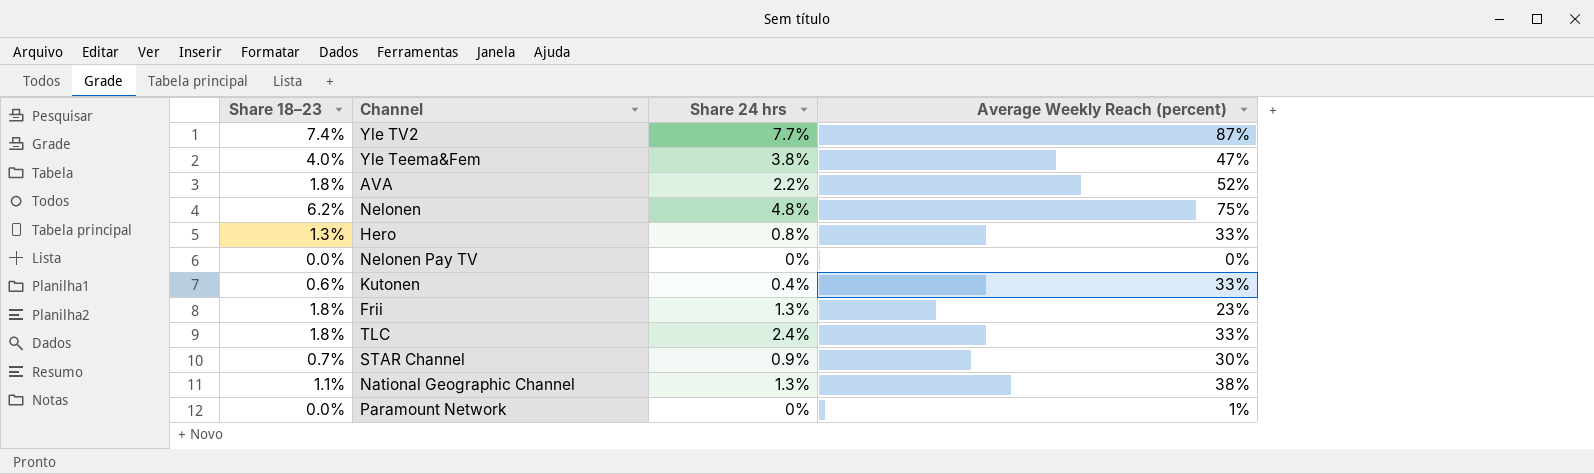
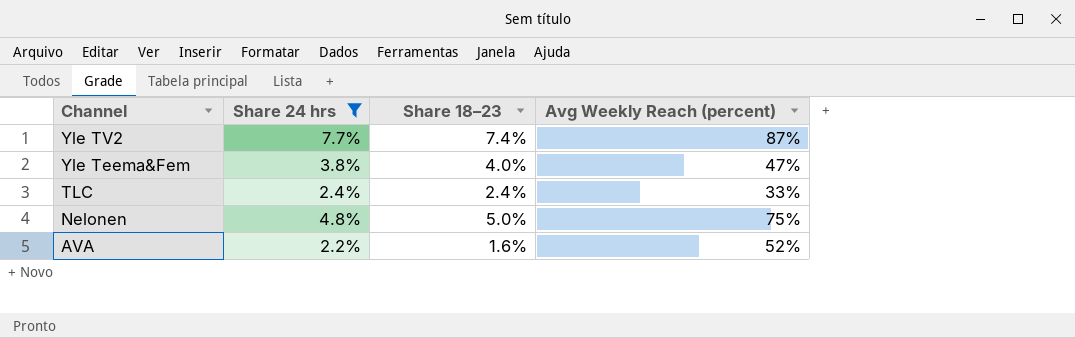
filter: none -> Share 24 hrs >= 2.2%
row order: none -> Channel descending
column Share 18–23 | position: 1 -> 3
column name: Average Weekly Reach (percent) -> Avg Weekly Reach (percent)
TLC | Share 18–23: 1.8% -> 2.4%
Nelonen | Share 18–23: 6.2% -> 5.0%
AVA | Share 18–23: 1.8% -> 1.6%

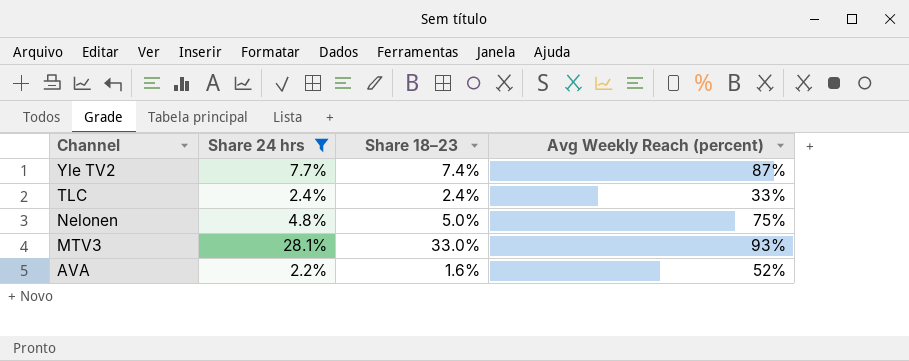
row Yle Teema&Fem: 3.8% | 4.0% | 47% -> none
row MTV3: none -> 28.1% | 33.0% | 93%

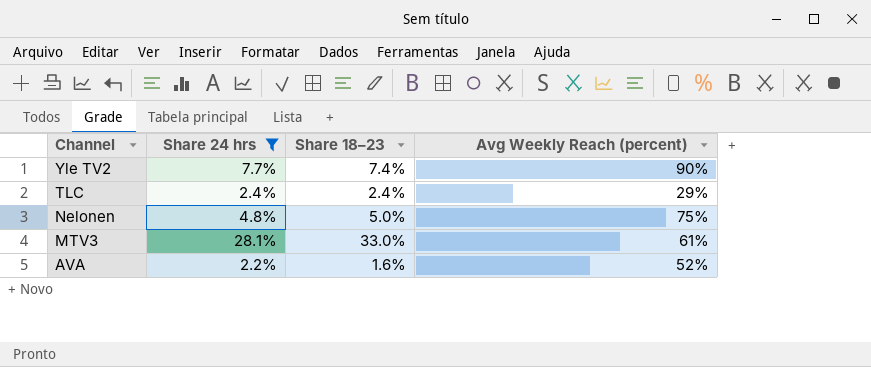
Yle TV2 | Avg Weekly Reach (percent): 87% -> 90%
TLC | Avg Weekly Reach (percent): 33% -> 29%
MTV3 | Avg Weekly Reach (percent): 93% -> 61%

